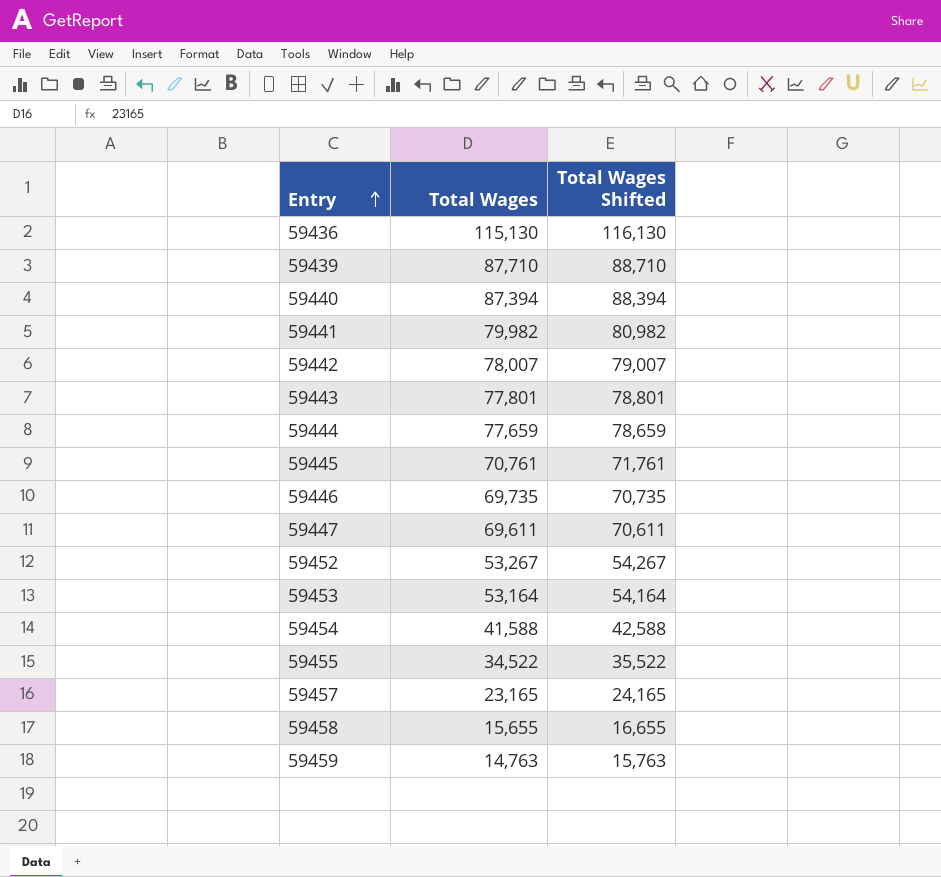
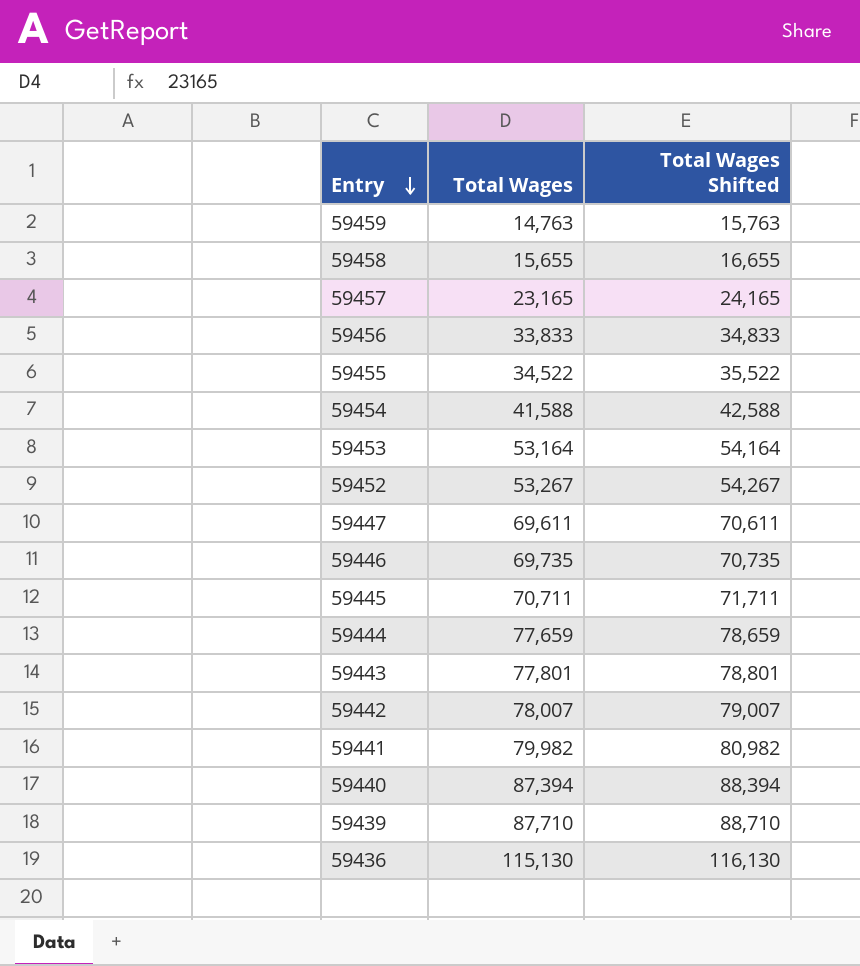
row order: Entry ascending -> Entry descending
row 59456: none -> 33,833 | 34,833
59445 | Total Wages: 70,761 -> 70,711
59445 | Total Wages Shifted: 71,761 -> 71,711

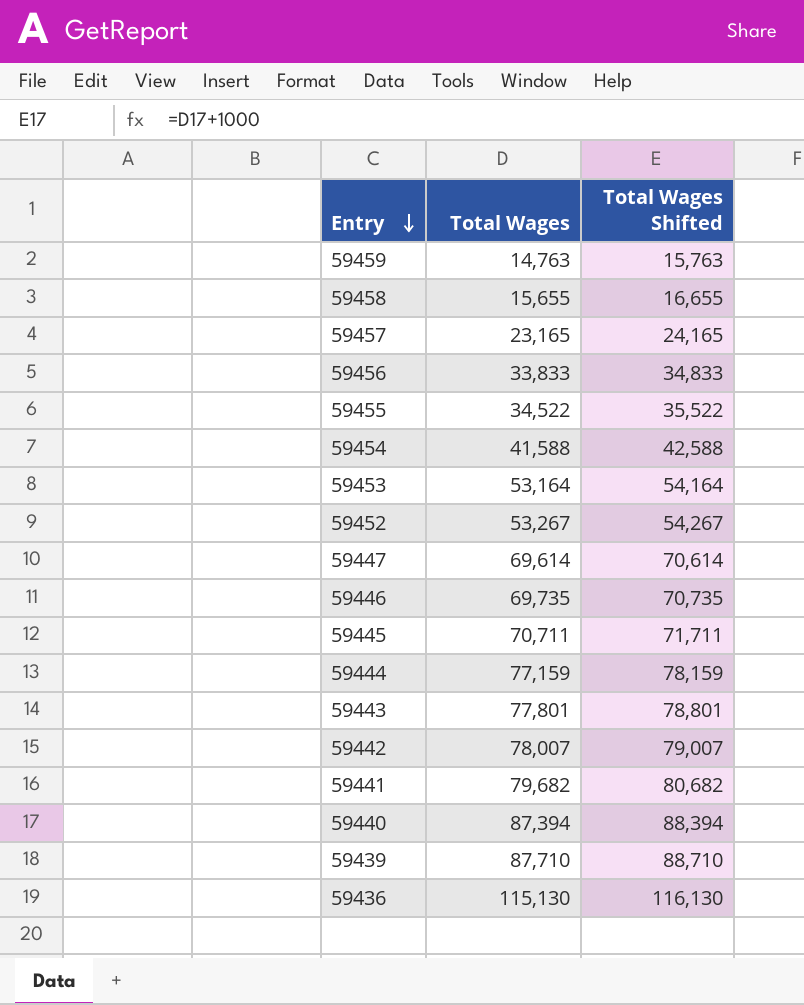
59447 | Total Wages: 69,611 -> 69,614
59447 | Total Wages Shifted: 70,611 -> 70,614
59444 | Total Wages: 77,659 -> 77,159
59444 | Total Wages Shifted: 78,659 -> 78,159
59441 | Total Wages: 79,982 -> 79,682
59441 | Total Wages Shifted: 80,982 -> 80,682

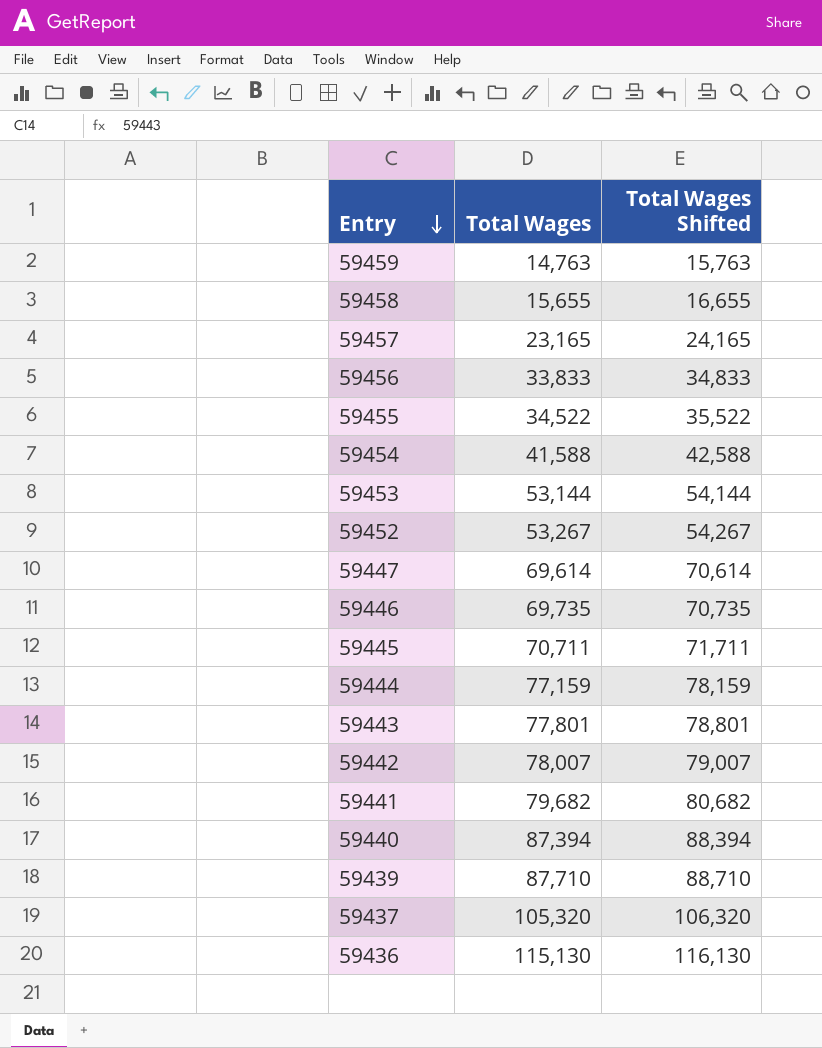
59453 | Total Wages: 53,164 -> 53,144
59453 | Total Wages Shifted: 54,164 -> 54,144
row 59437: none -> 105,320 | 106,320

